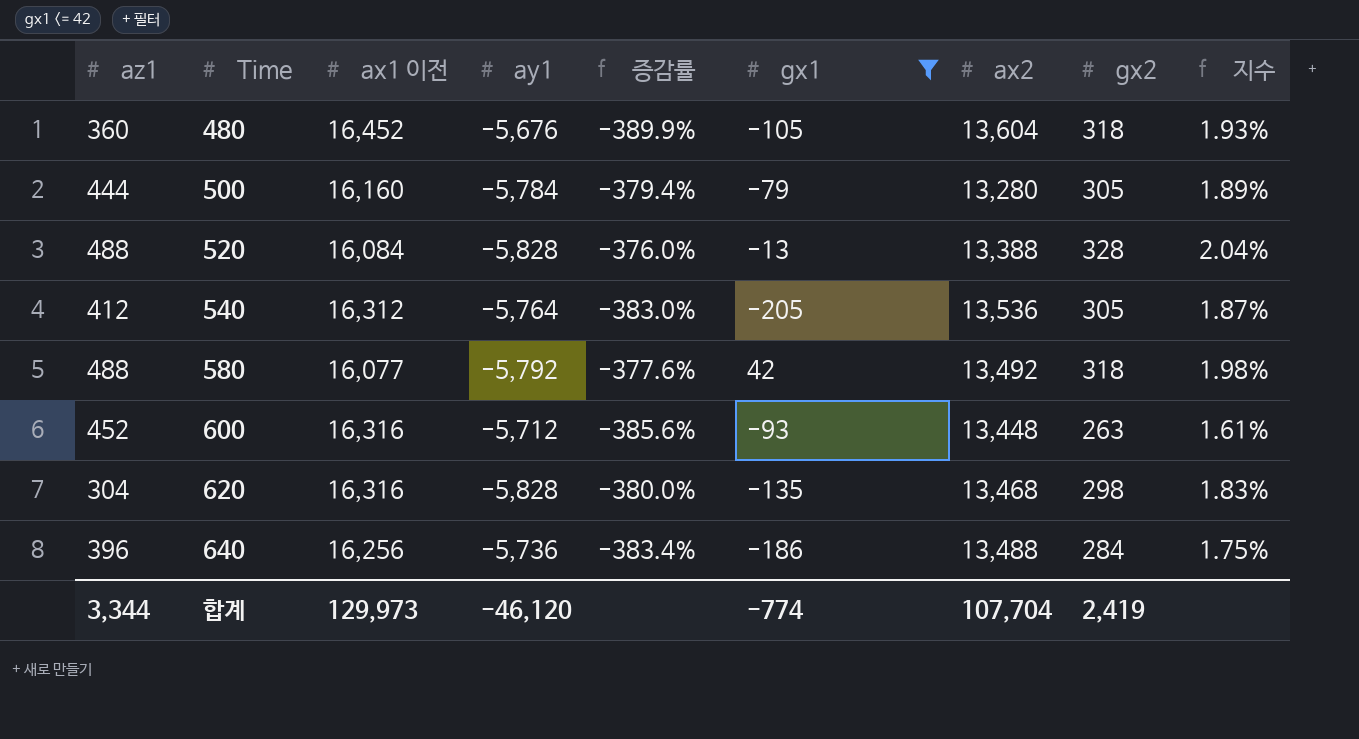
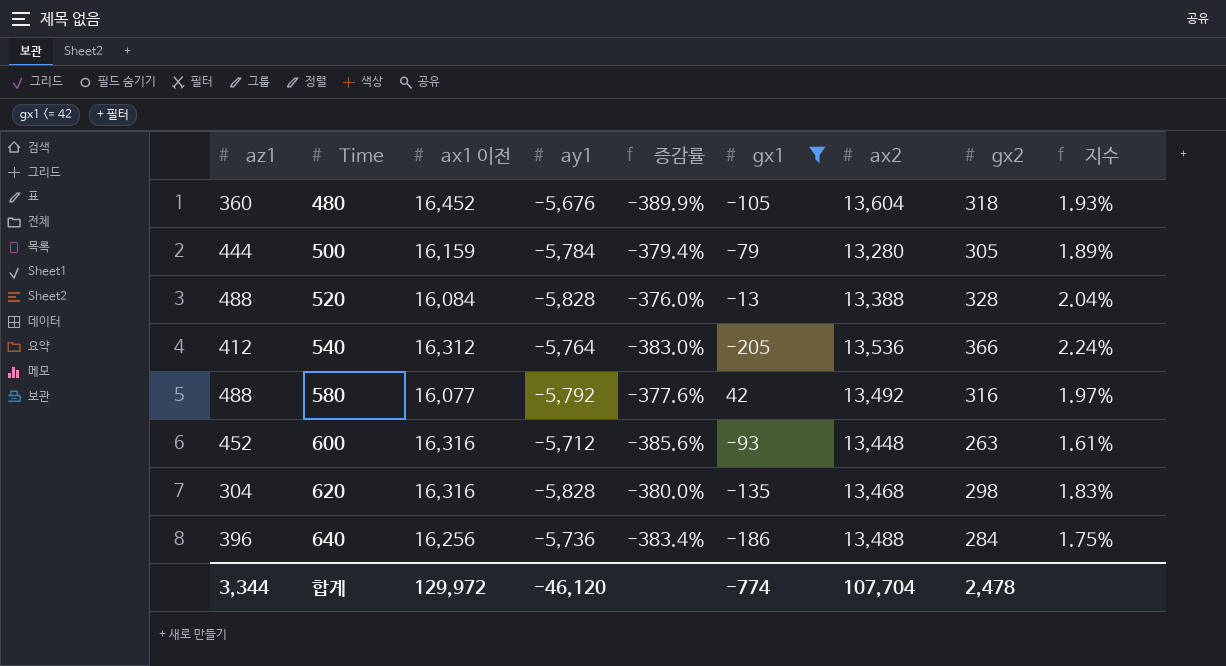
500 | ax1 이전: 16,160 -> 16,159
540 | gx2: 305 -> 366
540 | 지수: 1.87% -> 2.24%
580 | gx2: 318 -> 316
580 | 지수: 1.98% -> 1.97%
합계 | ax1 이전: 129,973 -> 129,972
합계 | gx2: 2,419 -> 2,478

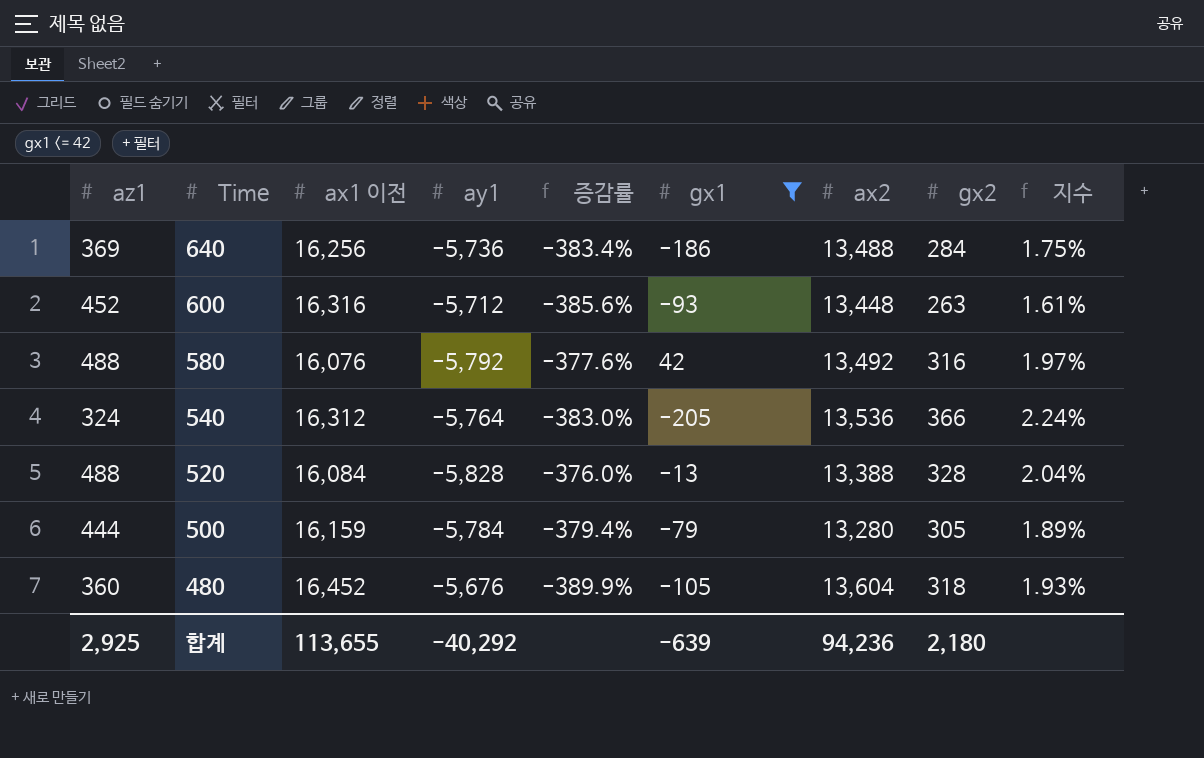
row order: Time ascending -> Time descending
row 620: 304 | 16,316 | -5,828 | -380.0% | -135 | 13,468 | 298 | 1.83% -> none
640 | az1: 396 -> 369
580 | ax1 이전: 16,077 -> 16,076
540 | az1: 412 -> 324
합계 | az1: 3,344 -> 2,925
합계 | ax1 이전: 129,972 -> 113,655
합계 | ay1: -46,120 -> -40,292
합계 | gx1: -774 -> -639
합계 | ax2: 107,704 -> 94,236
합계 | gx2: 2,478 -> 2,180

